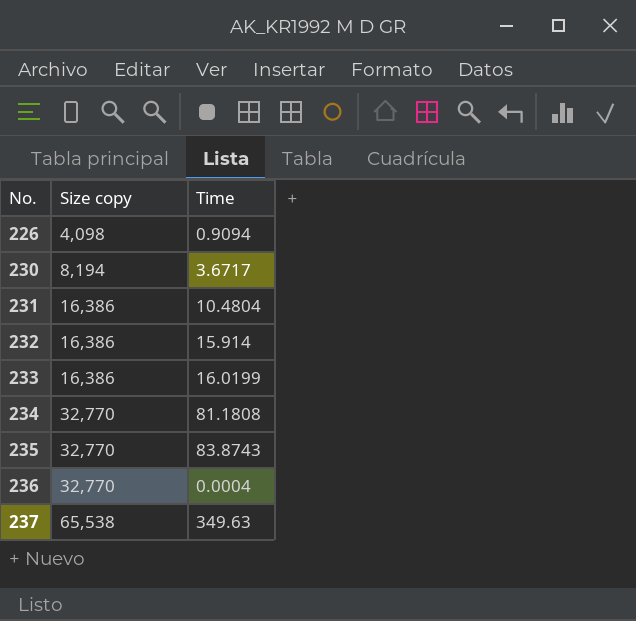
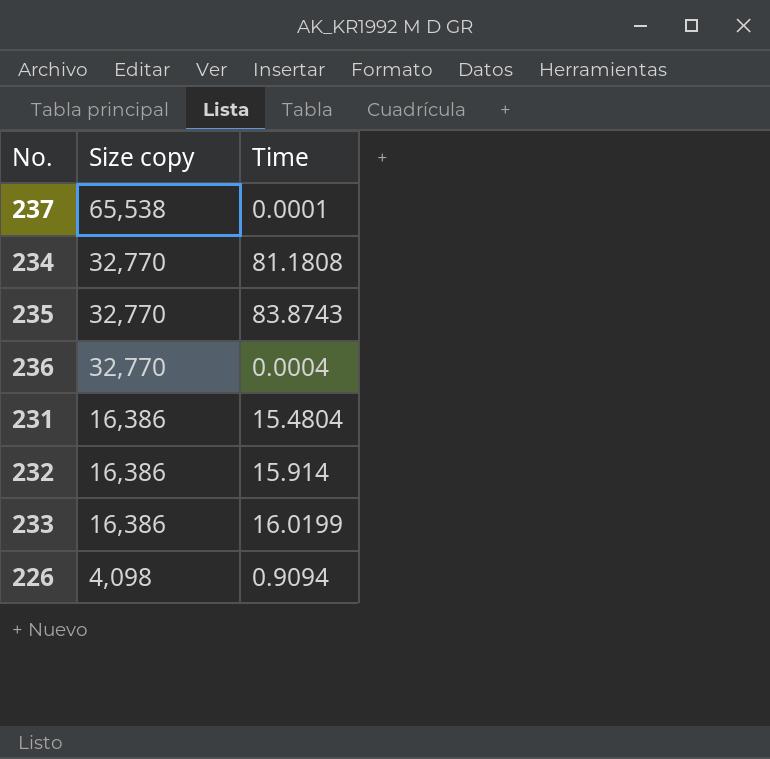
row order: No. ascending -> Size copy descending
row 230: 8,194 | 3.6717 -> none
237 | Time: 349.63 -> 0.0001
231 | Time: 10.4804 -> 15.4804

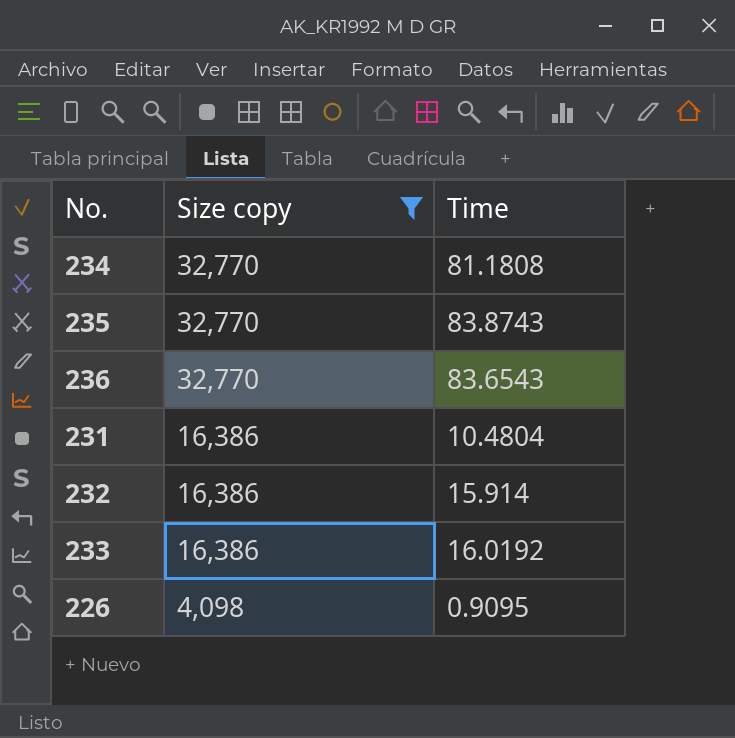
filter: none -> Size copy != 65,538
236 | Time: 0.0004 -> 83.6543
231 | Time: 15.4804 -> 10.4804
233 | Time: 16.0199 -> 16.0192
226 | Time: 0.9094 -> 0.9095

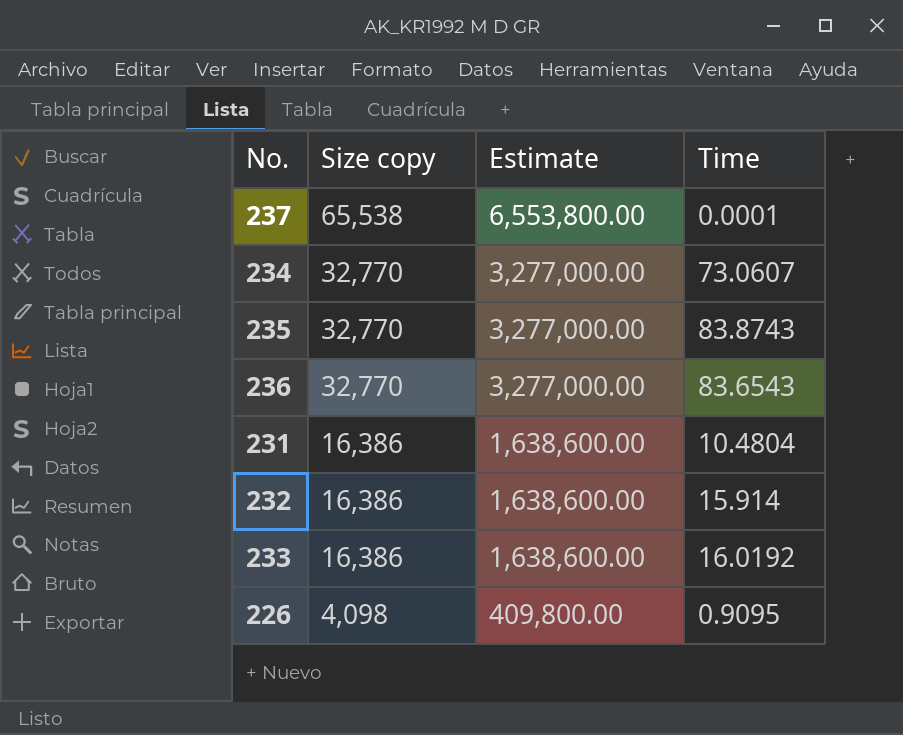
filter: Size copy != 65,538 -> none
column Estimate | formula: none -> [Size copy] * 100
234 | Time: 81.1808 -> 73.0607

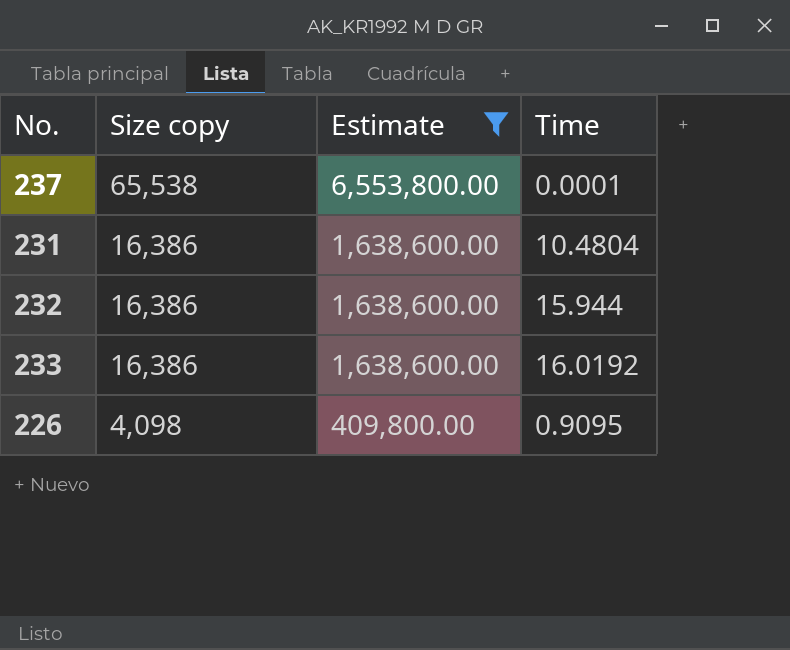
filter: none -> Estimate != 3,277,000.00
232 | Time: 15.914 -> 15.944

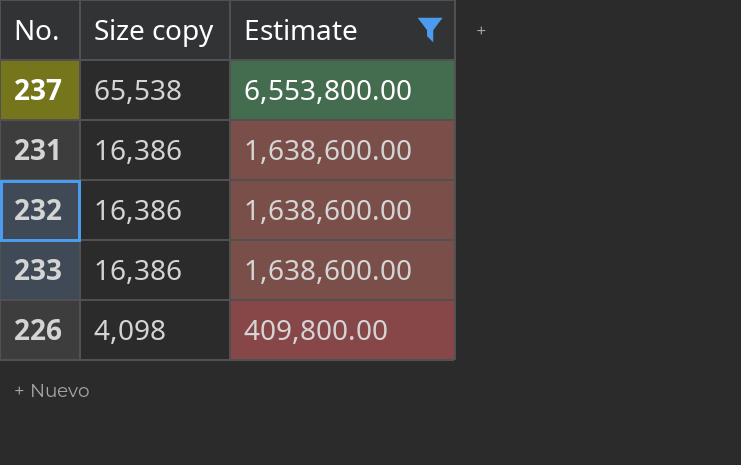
column Time | position: 4 -> none

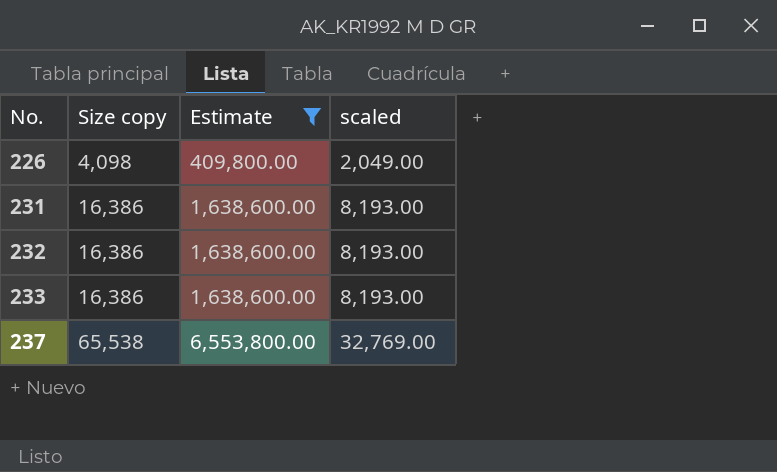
row order: Size copy descending -> No. ascending
column scaled | formula: none -> [Size copy] * 0.5

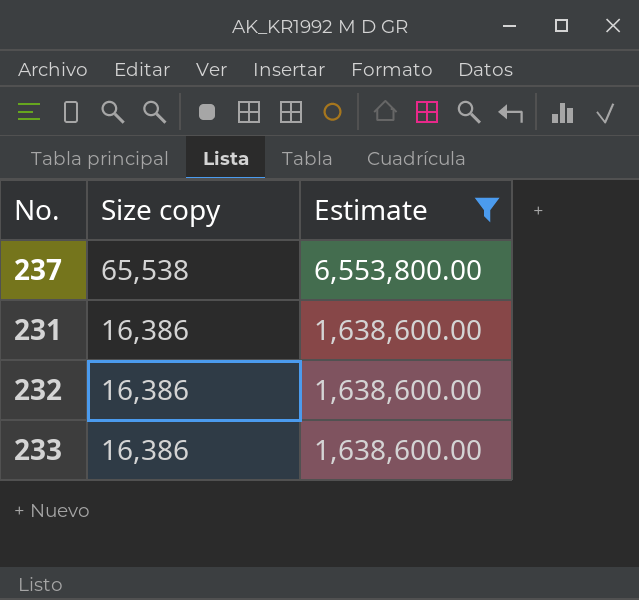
row order: No. ascending -> Size copy descending
column scaled | formula: [Size copy] * 0.5 -> none
row 226: 4,098 | 409,800.00 | 2,049.00 -> none

